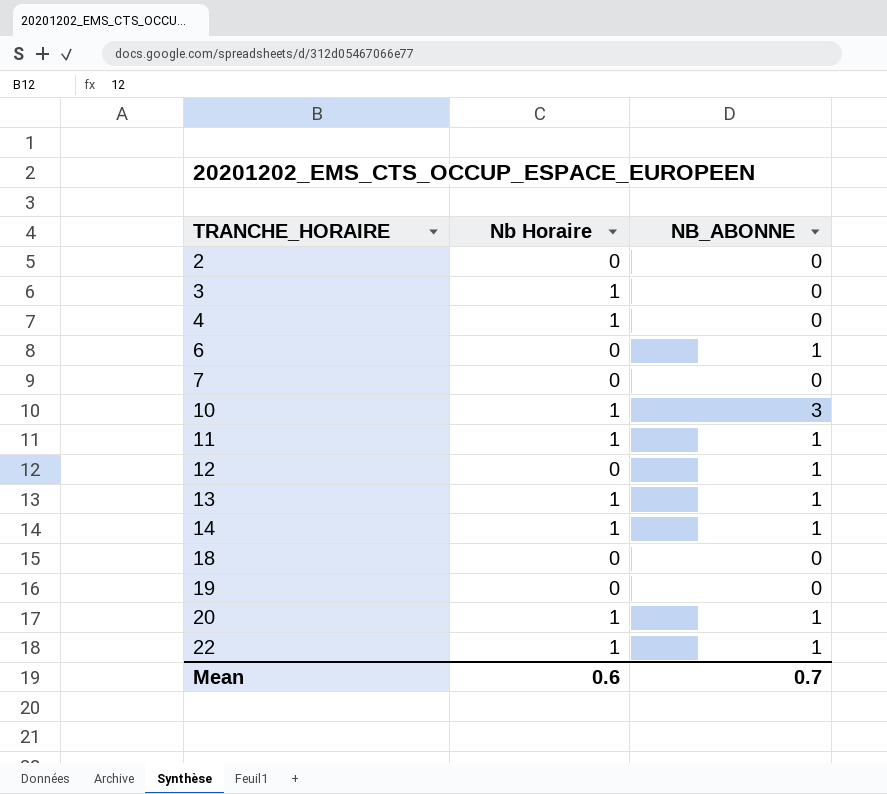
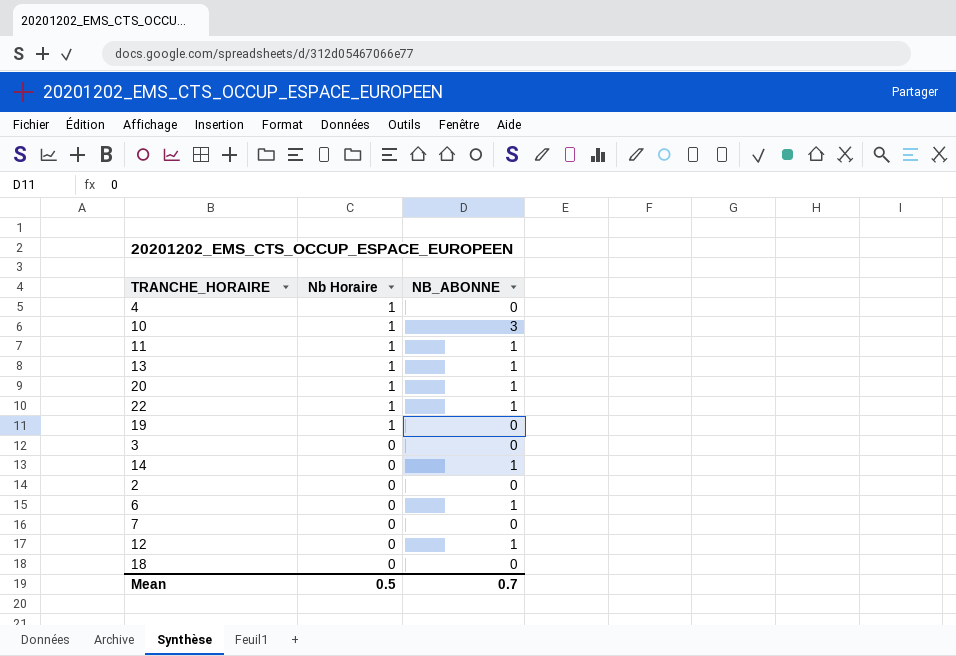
row order: TRANCHE_HORAIRE ascending -> Nb Horaire descending
19 | Nb Horaire: 0 -> 1
3 | Nb Horaire: 1 -> 0
14 | Nb Horaire: 1 -> 0
Mean | Nb Horaire: 0.6 -> 0.5

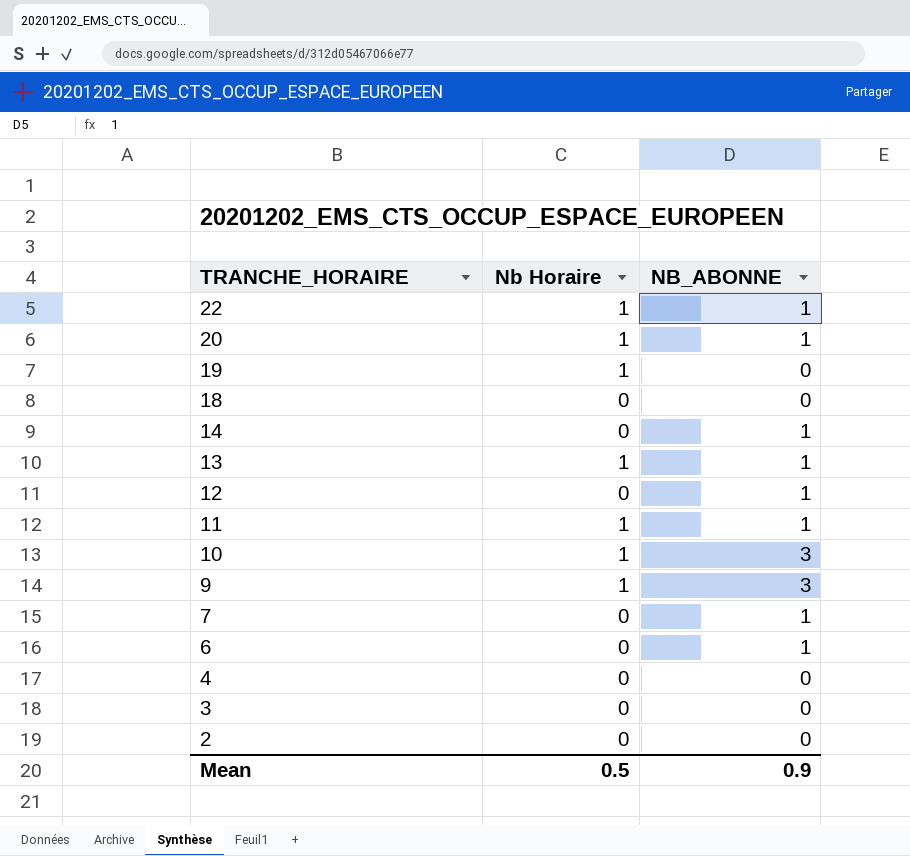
row order: Nb Horaire descending -> TRANCHE_HORAIRE descending
row 9: none -> 1 | 3
7 | NB_ABONNE: 0 -> 1
4 | Nb Horaire: 1 -> 0
Mean | NB_ABONNE: 0.7 -> 0.9

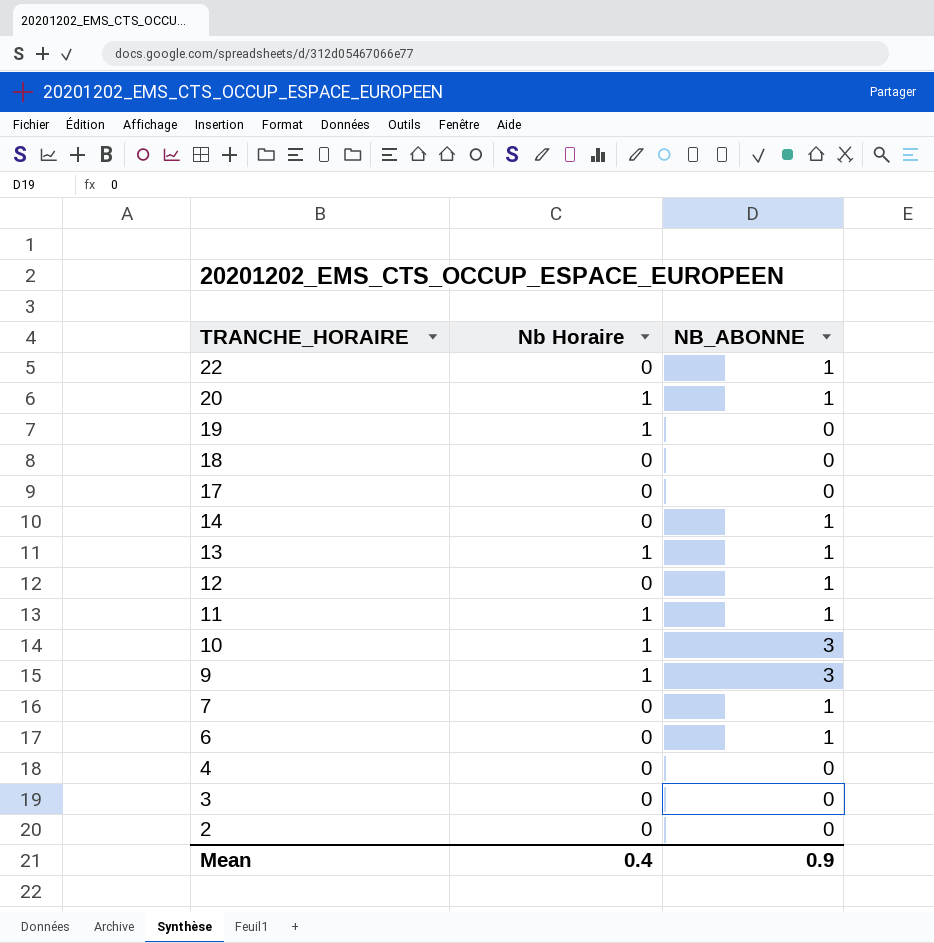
22 | Nb Horaire: 1 -> 0
row 17: none -> 0 | 0
Mean | Nb Horaire: 0.5 -> 0.4

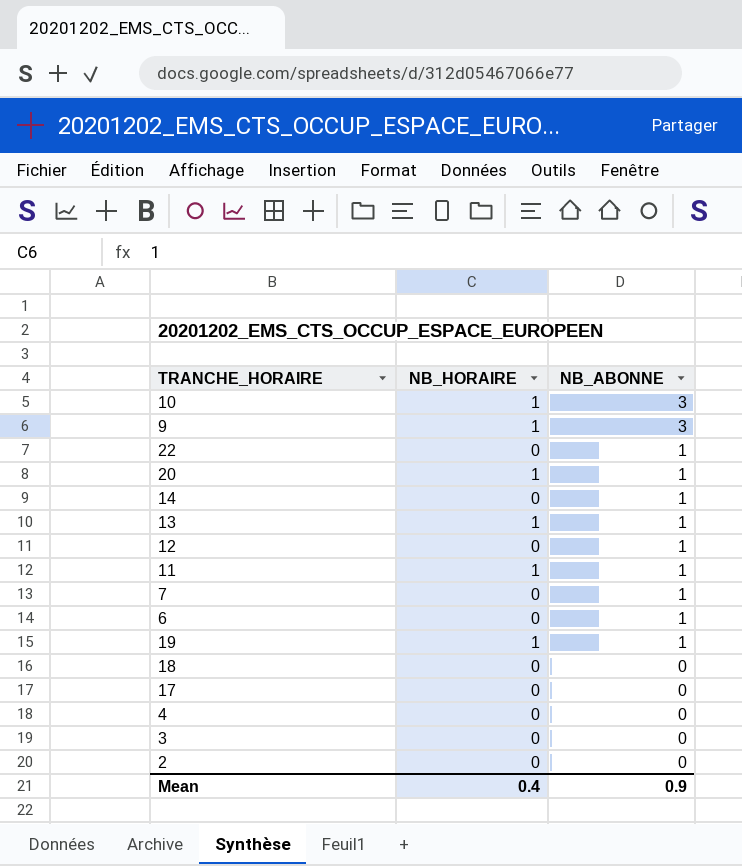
row order: TRANCHE_HORAIRE descending -> NB_ABONNE descending
column name: Nb Horaire -> NB_HORAIRE
19 | NB_ABONNE: 0 -> 1

